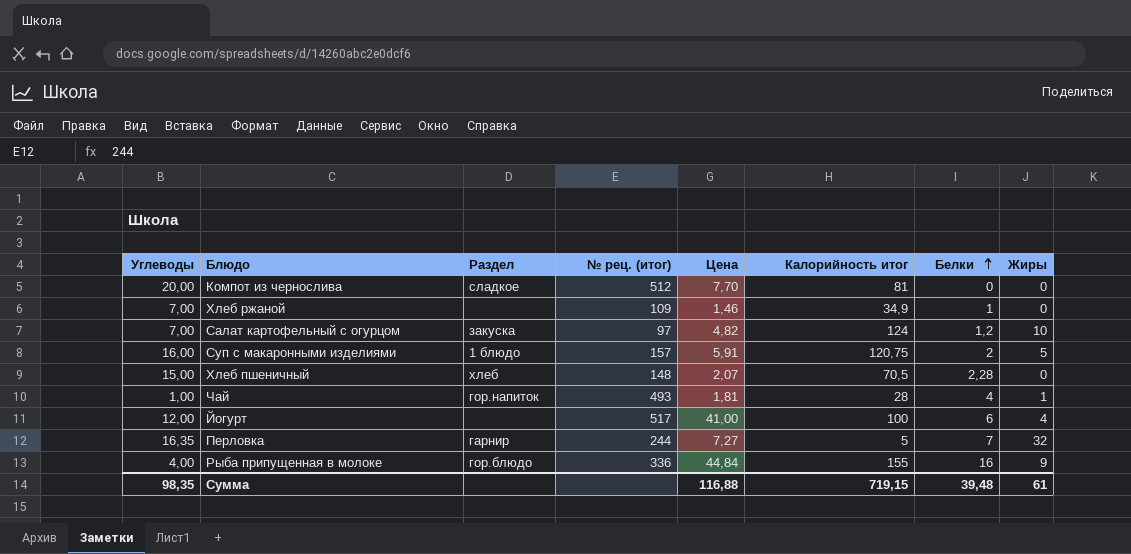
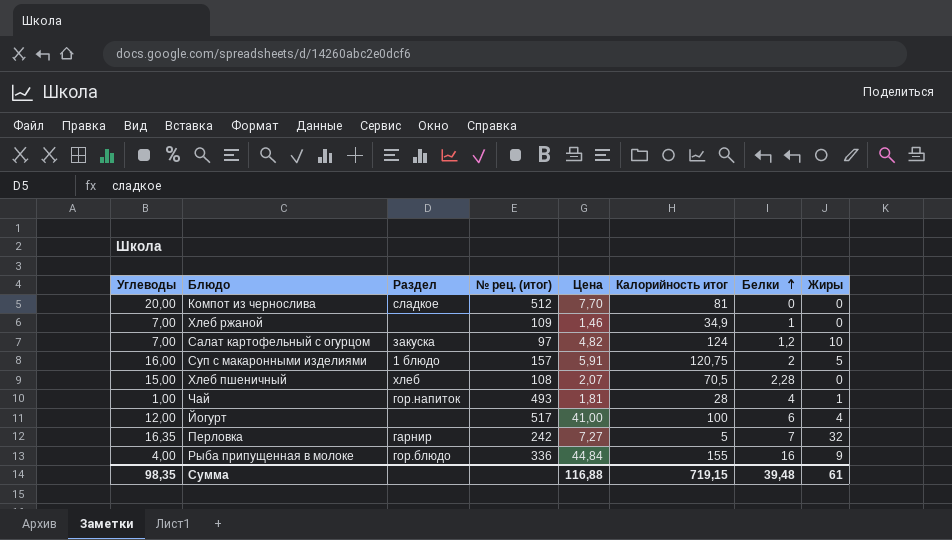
Хлеб пшеничный | № рец. (итог): 148 -> 108
Перловка | № рец. (итог): 244 -> 242

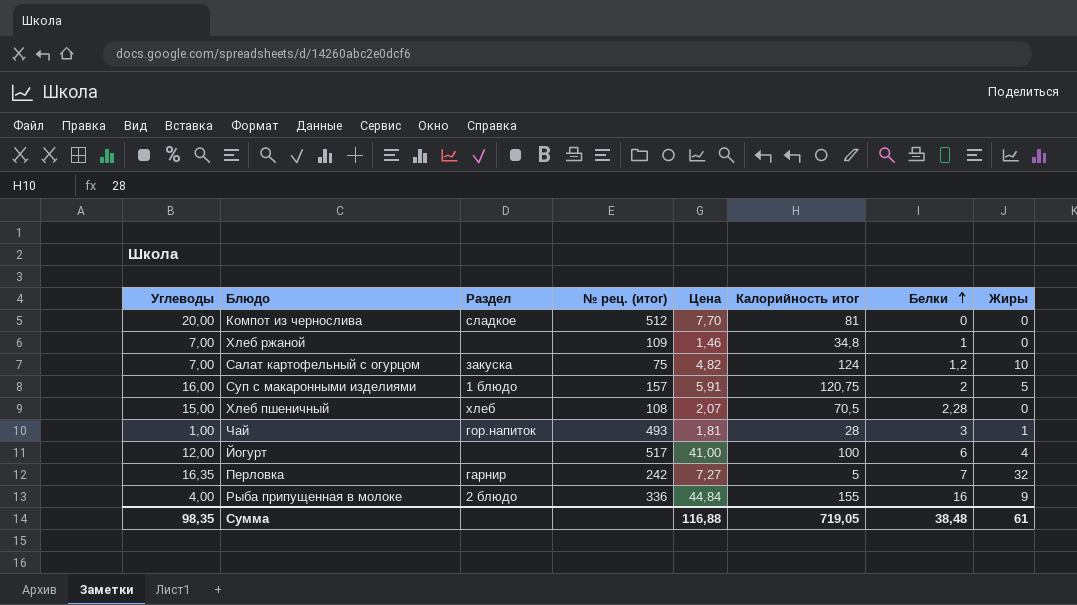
Хлеб ржаной | Калорийность итог: 34,9 -> 34,8
Салат картофельный с огурцом | № рец. (итог): 97 -> 75
Чай | Белки: 4 -> 3
Рыба припущенная в молоке | Раздел: гор.блюдо -> 2 блюдо
Сумма | Калорийность итог: 719,15 -> 719,05
Сумма | Белки: 39,48 -> 38,48

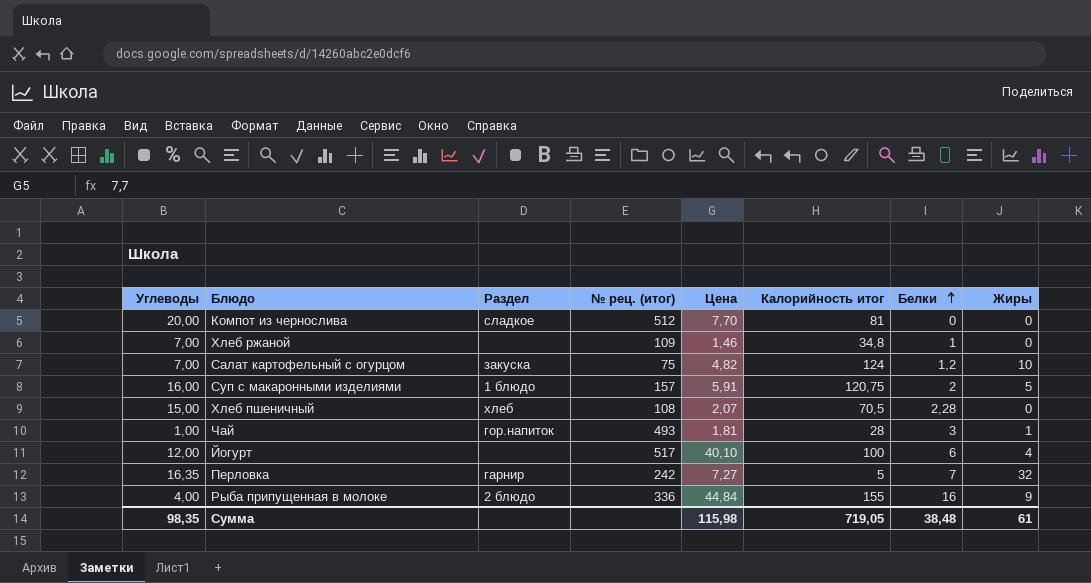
Йогурт | Цена: 41,00 -> 40,10
Сумма | Цена: 116,88 -> 115,98

